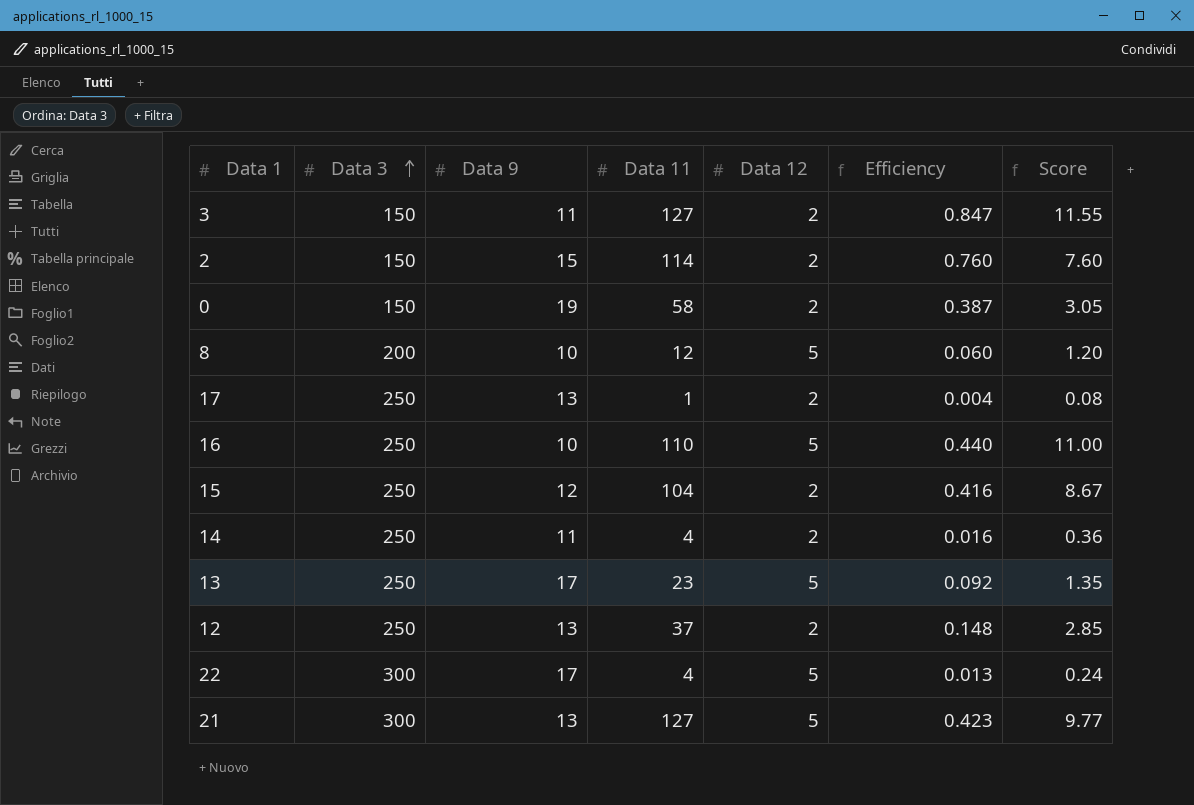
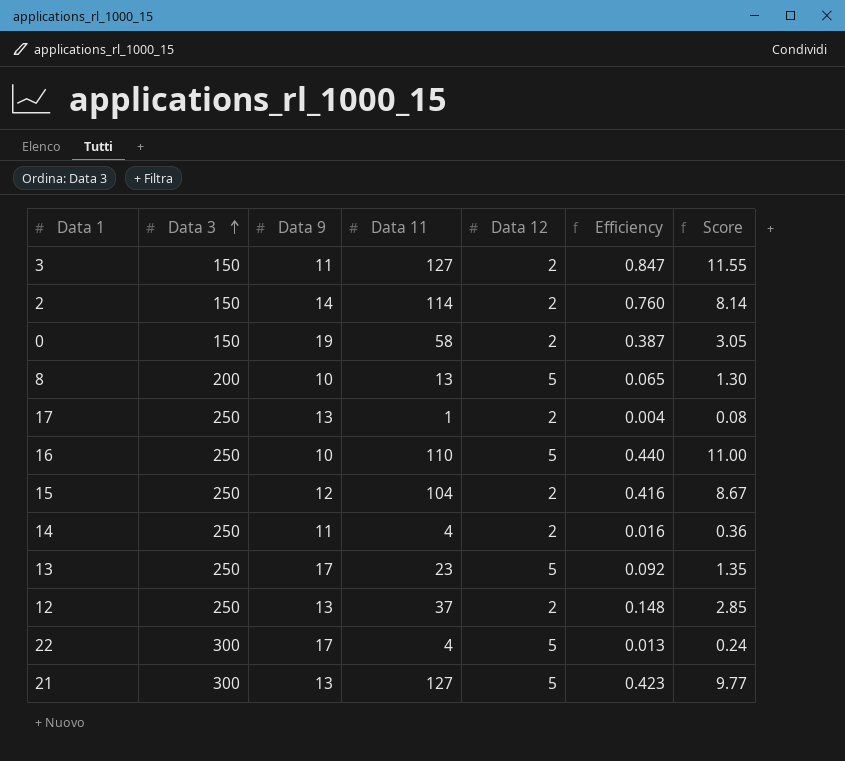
2 | Data 9: 15 -> 14
2 | Score: 7.60 -> 8.14
8 | Data 11: 12 -> 13
8 | Efficiency: 0.060 -> 0.065
8 | Score: 1.20 -> 1.30

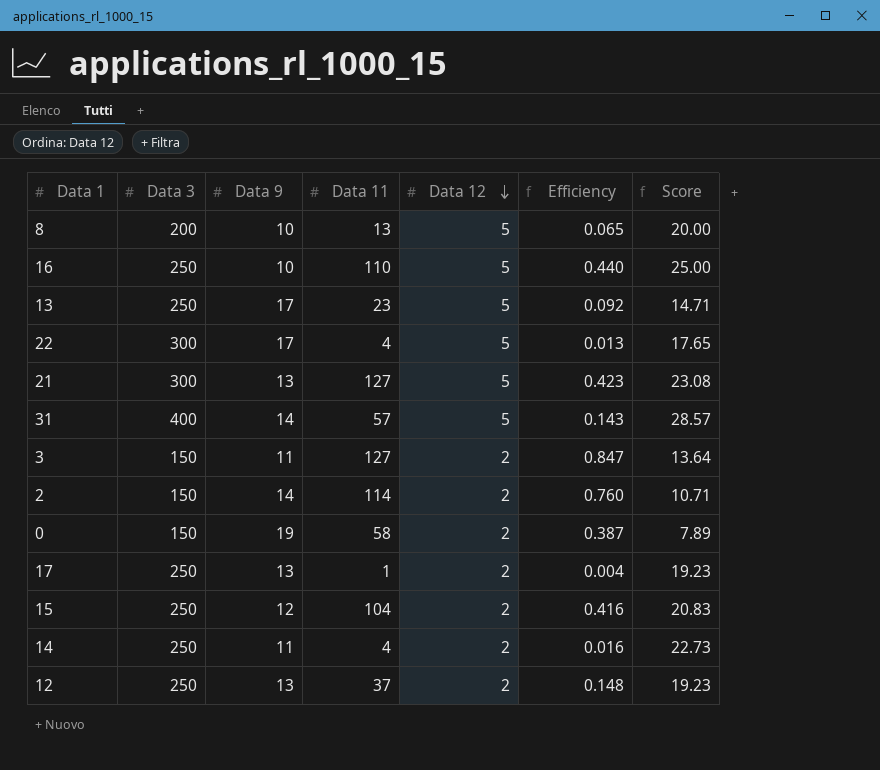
row order: Data 3 ascending -> Data 12 descending
column Score | formula: [Data 11] / [Data 9] -> [Data 3] / [Data 9]
row 31: none -> 400 | 14 | 57 | 5 | 0.143 | 28.57

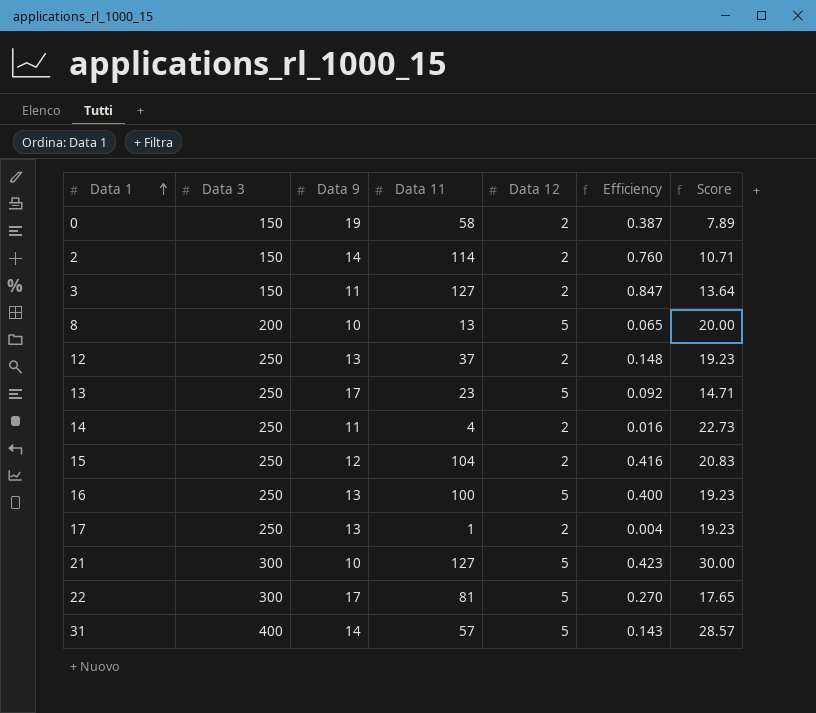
row order: Data 12 descending -> Data 1 ascending
16 | Data 9: 10 -> 13
16 | Data 11: 110 -> 100
16 | Efficiency: 0.440 -> 0.400
16 | Score: 25.00 -> 19.23
21 | Data 9: 13 -> 10
21 | Score: 23.08 -> 30.00
22 | Data 11: 4 -> 81
22 | Efficiency: 0.013 -> 0.270

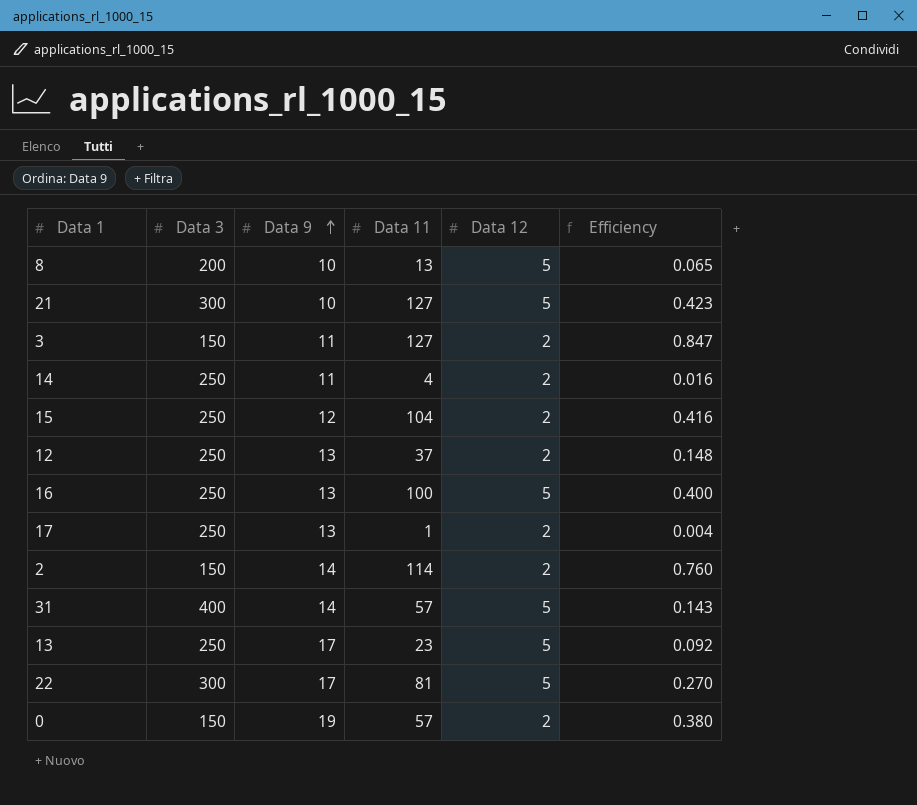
row order: Data 1 ascending -> Data 9 ascending
column Score | formula: [Data 3] / [Data 9] -> none
0 | Data 11: 58 -> 57
0 | Efficiency: 0.387 -> 0.380

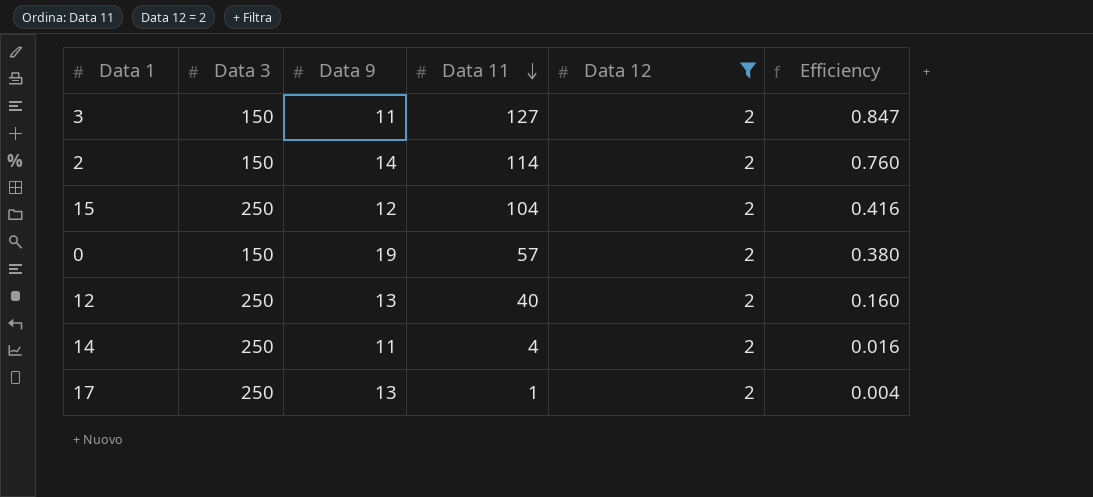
filter: none -> Data 12 = 2
row order: Data 9 ascending -> Data 11 descending
12 | Data 11: 37 -> 40
12 | Efficiency: 0.148 -> 0.160

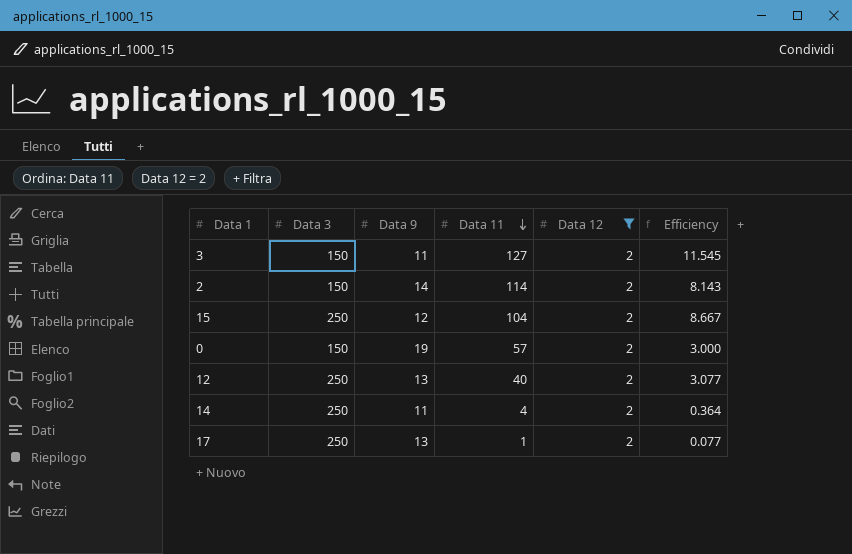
column Efficiency | formula: [Data 11] / [Data 3] -> [Data 11] / [Data 9]

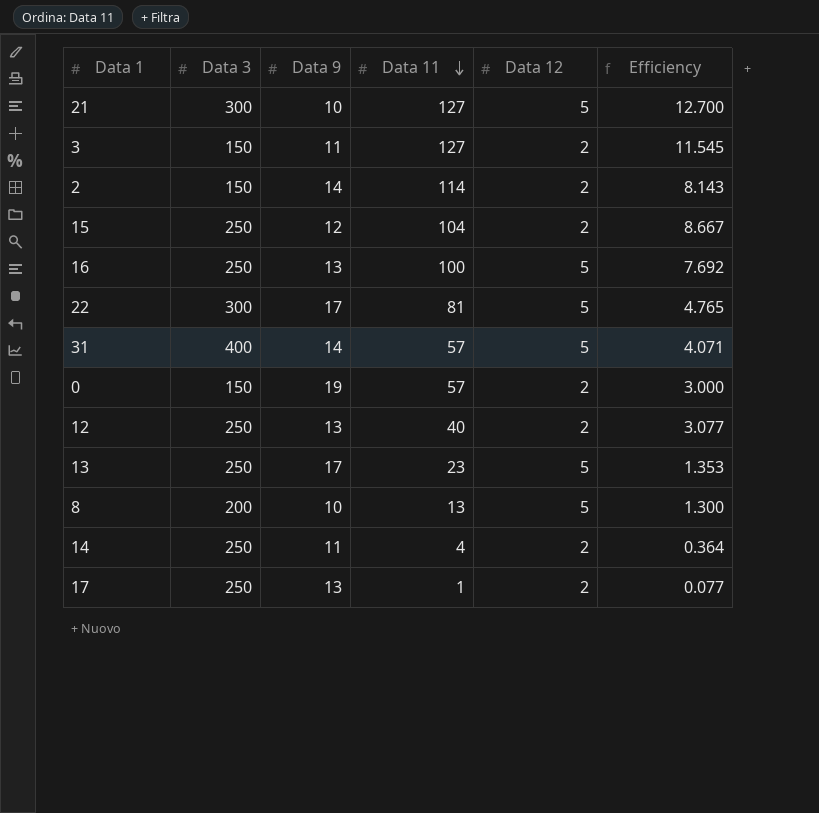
filter: Data 12 = 2 -> none

